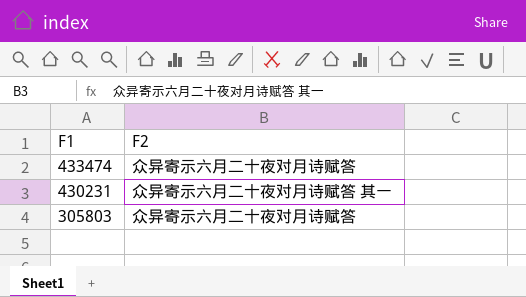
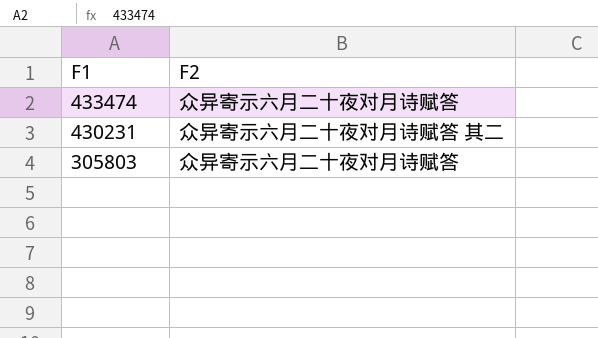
430231 | F2: 众异寄示六月二十夜对月诗赋答 其一 -> 众异寄示六月二十夜对月诗赋答 其二

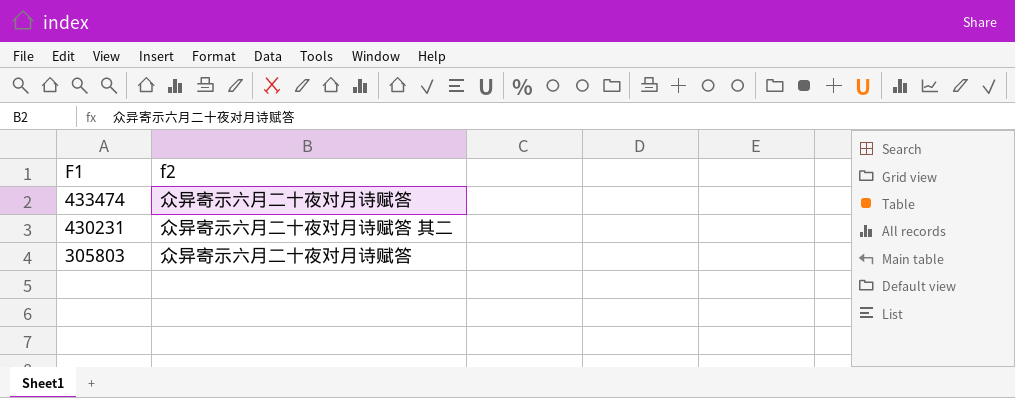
column name: F2 -> f2

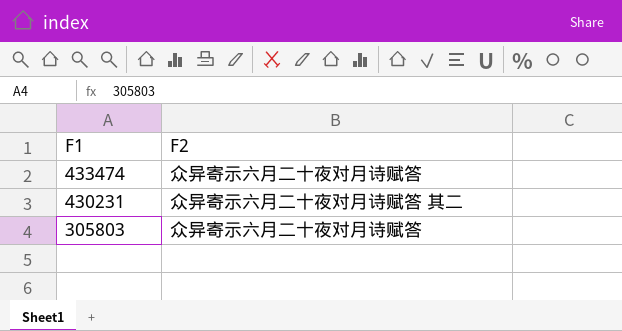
column name: f2 -> F2

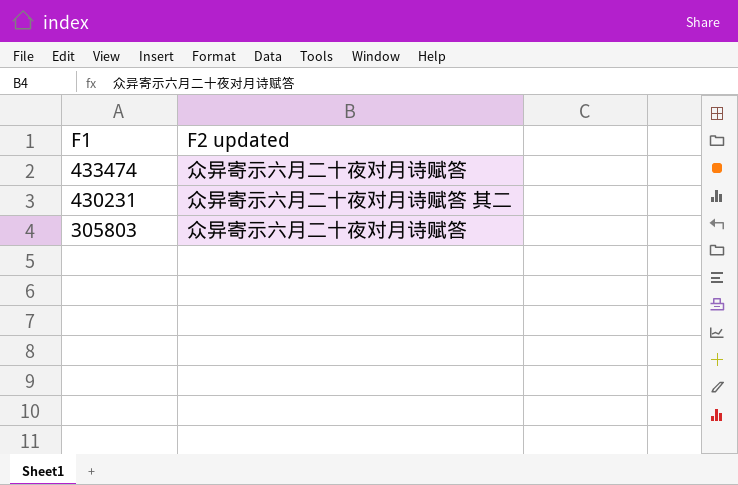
column name: F2 -> F2 updated

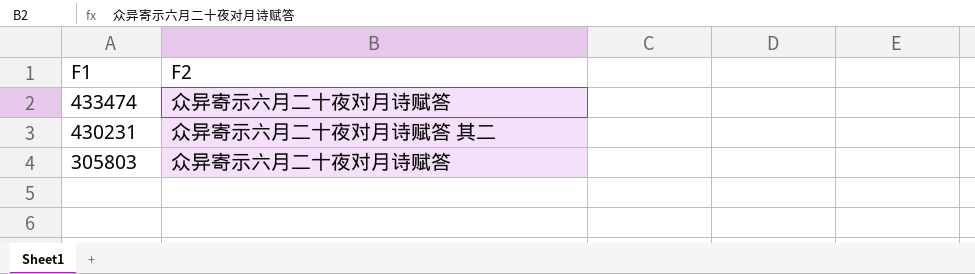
column name: F2 updated -> F2

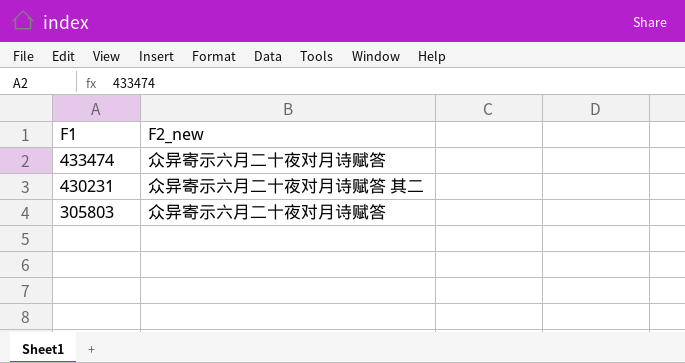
column name: F2 -> F2_new

